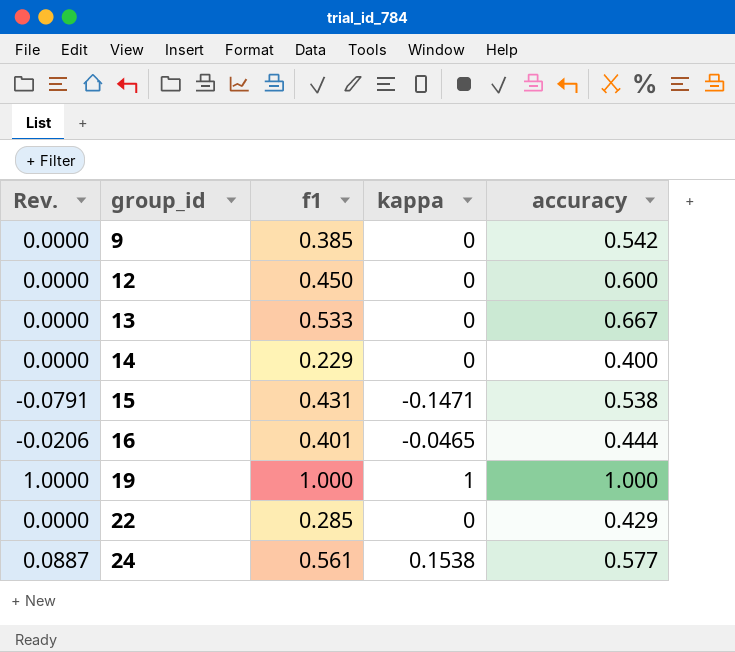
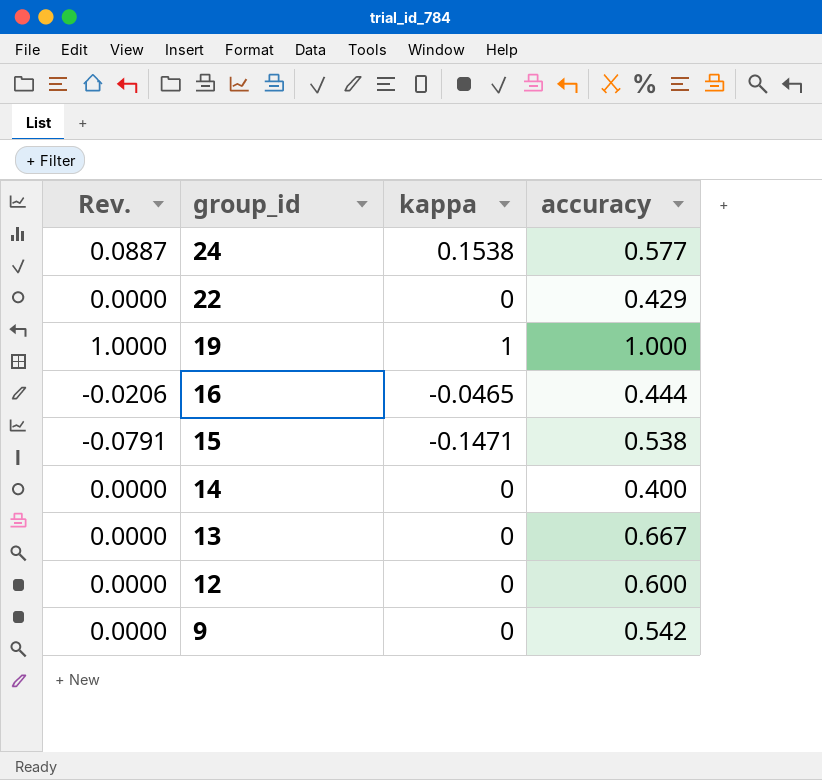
row order: group_id ascending -> group_id descending
column f1 | position: 3 -> none

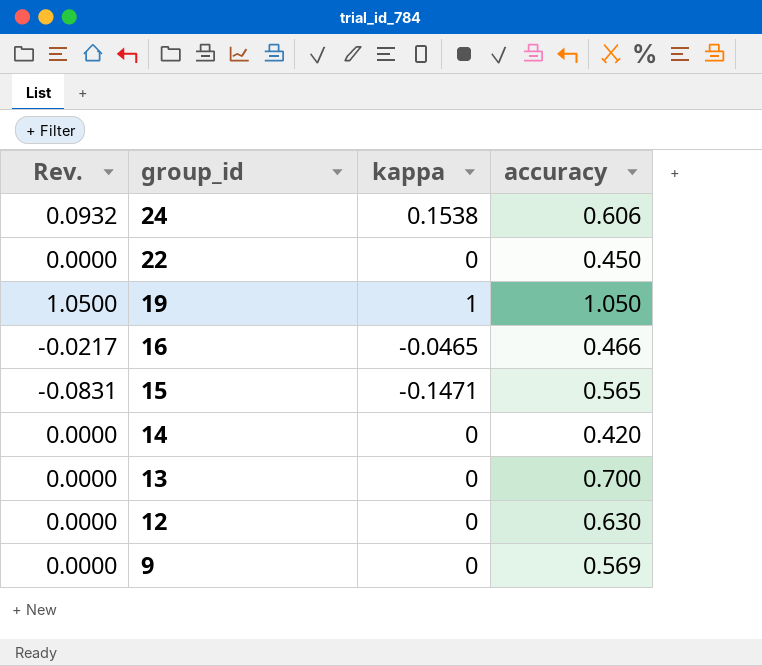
24 | Rev.: 0.0887 -> 0.0932
24 | accuracy: 0.577 -> 0.606
22 | accuracy: 0.429 -> 0.450
19 | Rev.: 1.0000 -> 1.0500
19 | accuracy: 1.000 -> 1.050
16 | Rev.: -0.0206 -> -0.0217
16 | accuracy: 0.444 -> 0.466
15 | Rev.: -0.0791 -> -0.0831
15 | accuracy: 0.538 -> 0.565
14 | accuracy: 0.400 -> 0.420
13 | accuracy: 0.667 -> 0.700
12 | accuracy: 0.600 -> 0.630
9 | accuracy: 0.542 -> 0.569

